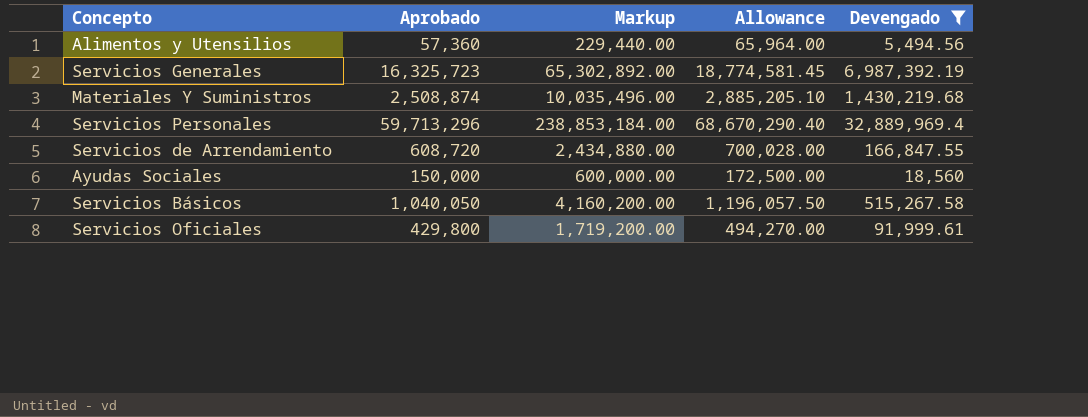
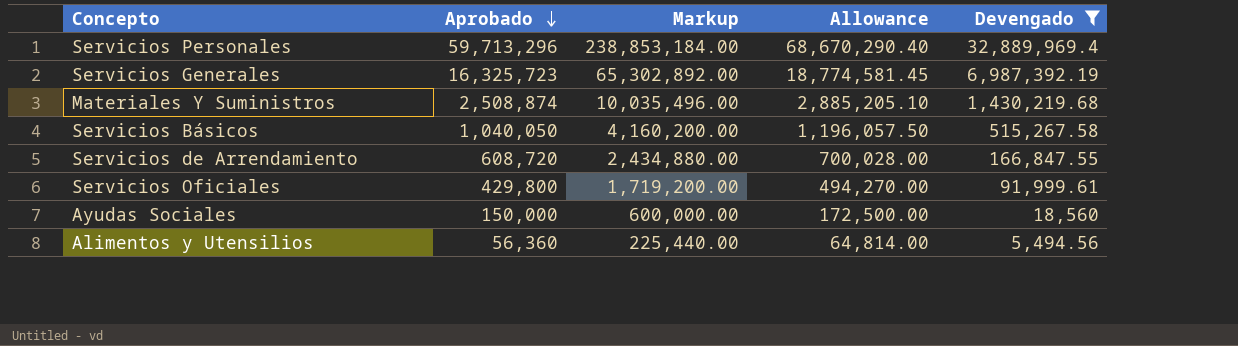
row order: none -> Aprobado descending
Alimentos y Utensilios | Aprobado: 57,360 -> 56,360
Alimentos y Utensilios | Markup: 229,440.00 -> 225,440.00
Alimentos y Utensilios | Allowance: 65,964.00 -> 64,814.00

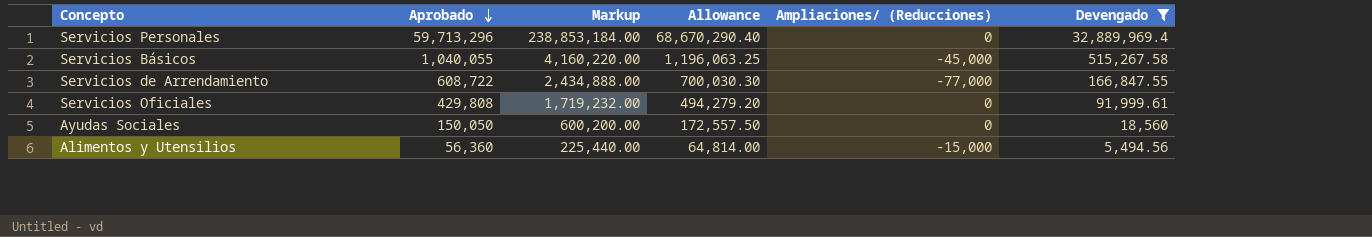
column Ampliaciones/ (Reducciones) | position: none -> 5
row Servicios Generales: 16,325,723 | 65,302,892.00 | 18,774,581.45 | 6,987,392.19 -> none
row Materiales Y Suministros: 2,508,874 | 10,035,496.00 | 2,885,205.10 | 1,430,219.68 -> none
Servicios Básicos | Aprobado: 1,040,050 -> 1,040,055
Servicios Básicos | Markup: 4,160,200.00 -> 4,160,220.00
Servicios Básicos | Allowance: 1,196,057.50 -> 1,196,063.25
Servicios de Arrendamiento | Aprobado: 608,720 -> 608,722
Servicios de Arrendamiento | Markup: 2,434,880.00 -> 2,434,888.00
Servicios de Arrendamiento | Allowance: 700,028.00 -> 700,030.30
Servicios Oficiales | Aprobado: 429,800 -> 429,808
Servicios Oficiales | Markup: 1,719,200.00 -> 1,719,232.00
Servicios Oficiales | Allowance: 494,270.00 -> 494,279.20
Ayudas Sociales | Aprobado: 150,000 -> 150,050
Ayudas Sociales | Markup: 600,000.00 -> 600,200.00
Ayudas Sociales | Allowance: 172,500.00 -> 172,557.50

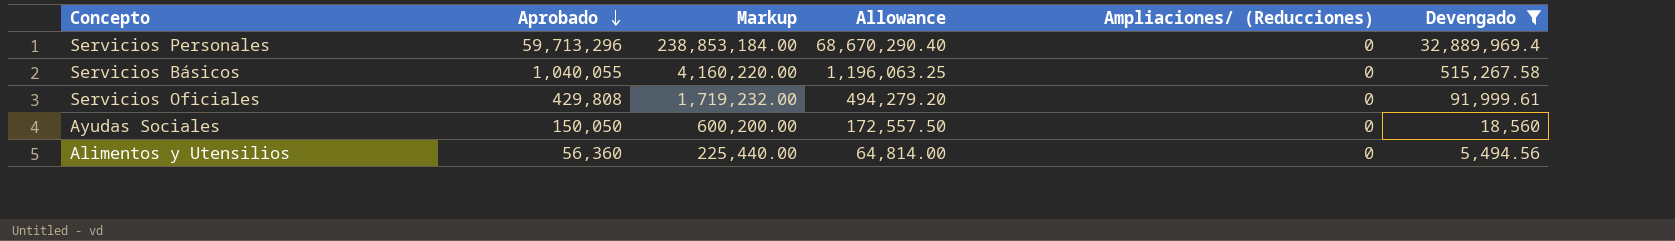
row Servicios de Arrendamiento: 608,722 | 2,434,888.00 | 700,030.30 | -77,000 | 166,847.55 -> none
Servicios Básicos | Ampliaciones/ (Reducciones): -45,000 -> 0
Alimentos y Utensilios | Ampliaciones/ (Reducciones): -15,000 -> 0

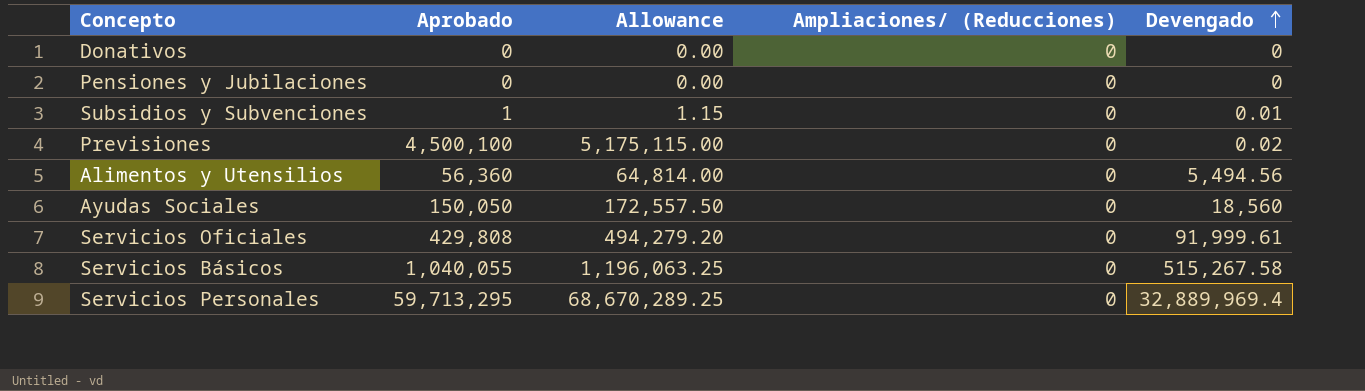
filter: Devengado >= 5,494.56 -> none
row order: Aprobado descending -> Devengado ascending
column Markup | formula: [Aprobado] * 4 -> none
Servicios Personales | Aprobado: 59,713,296 -> 59,713,295
Servicios Personales | Allowance: 68,670,290.40 -> 68,670,289.25

